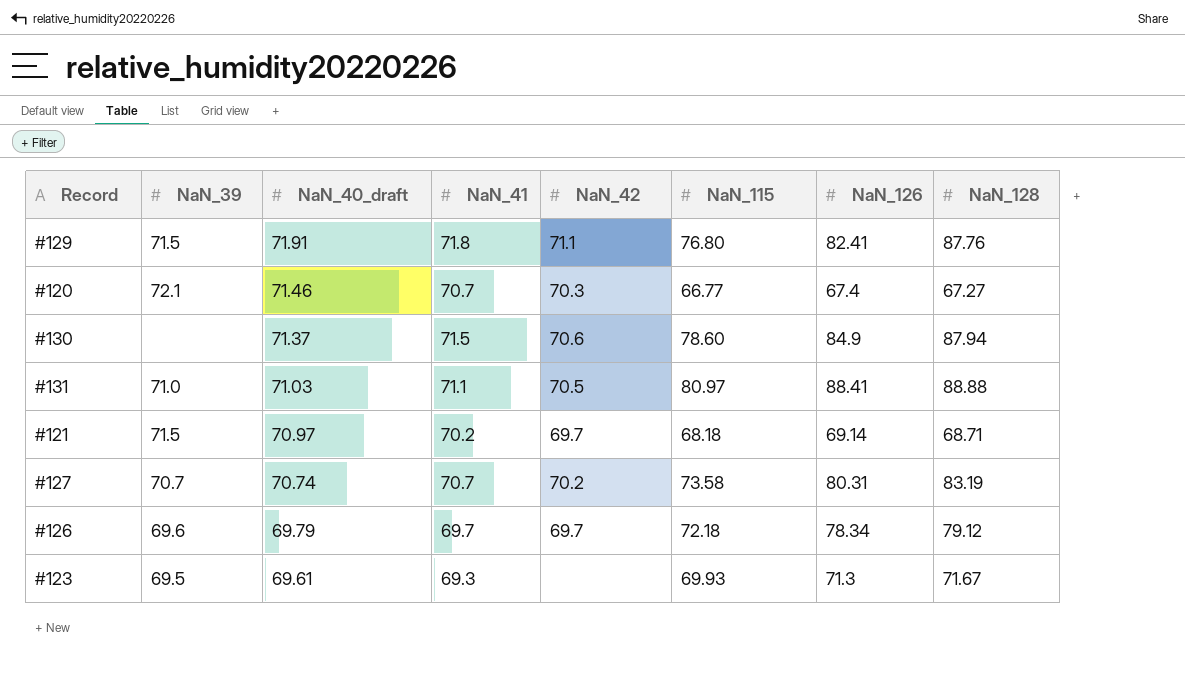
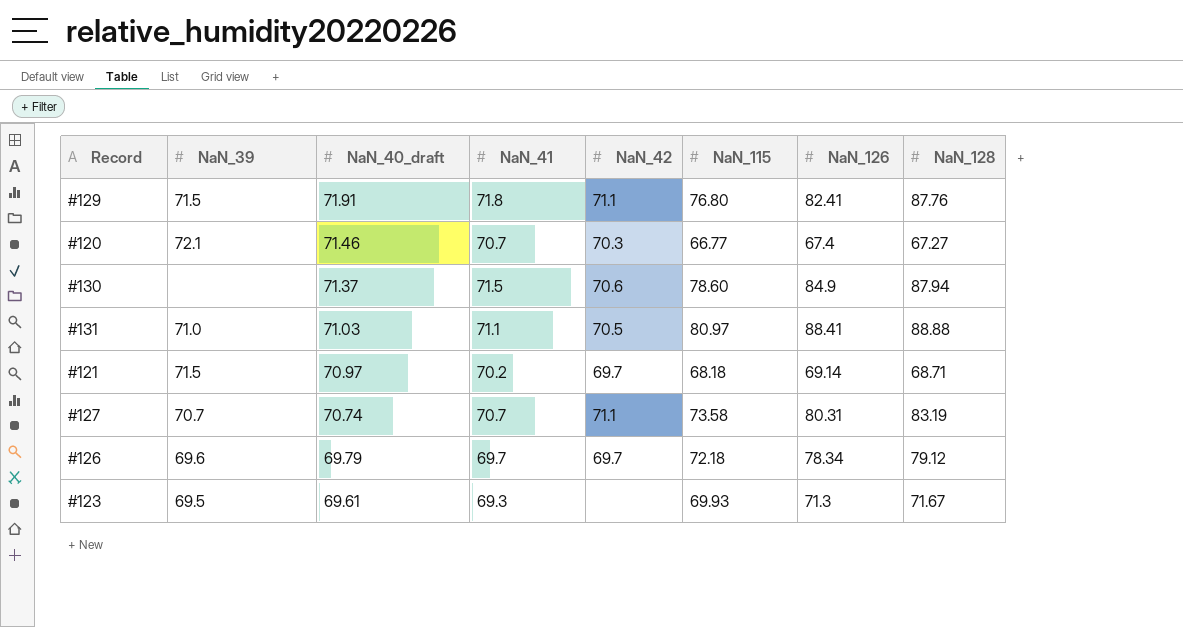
#127 | NaN_42: 70.2 -> 71.1

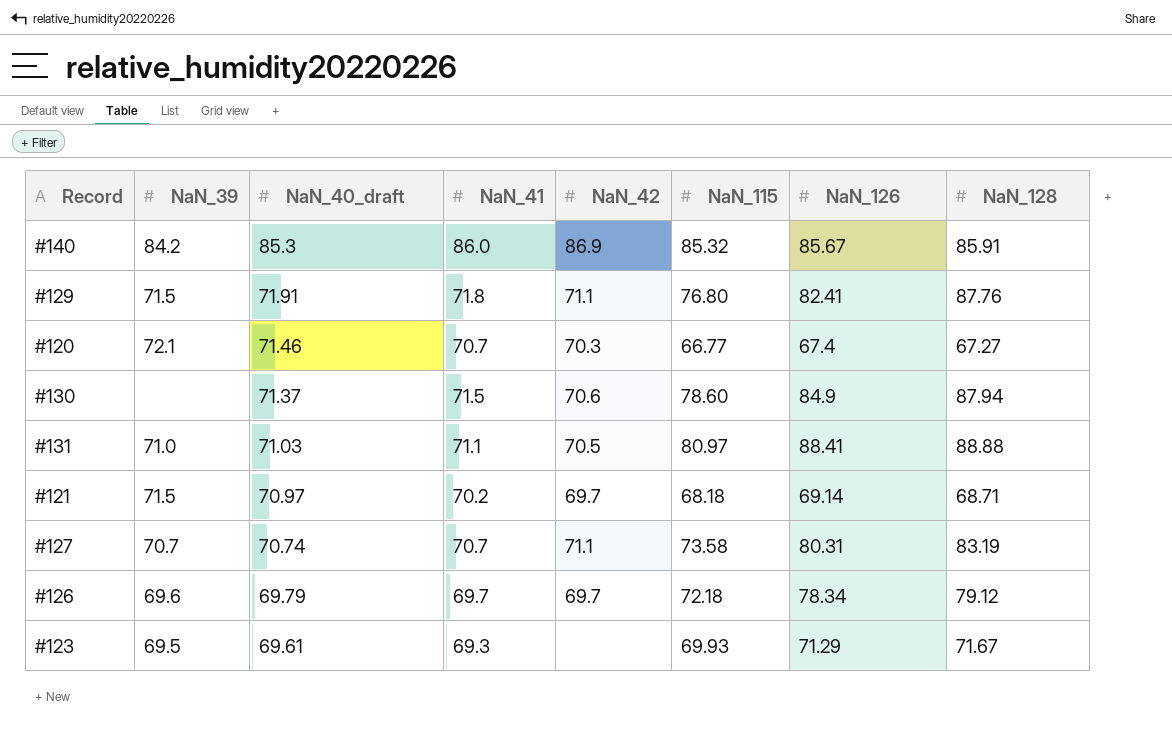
row #140: none -> 84.2 | 85.3 | 86.0 | 86.9 | 85.32 | 85.67 | 85.91
#123 | NaN_126: 71.3 -> 71.29

